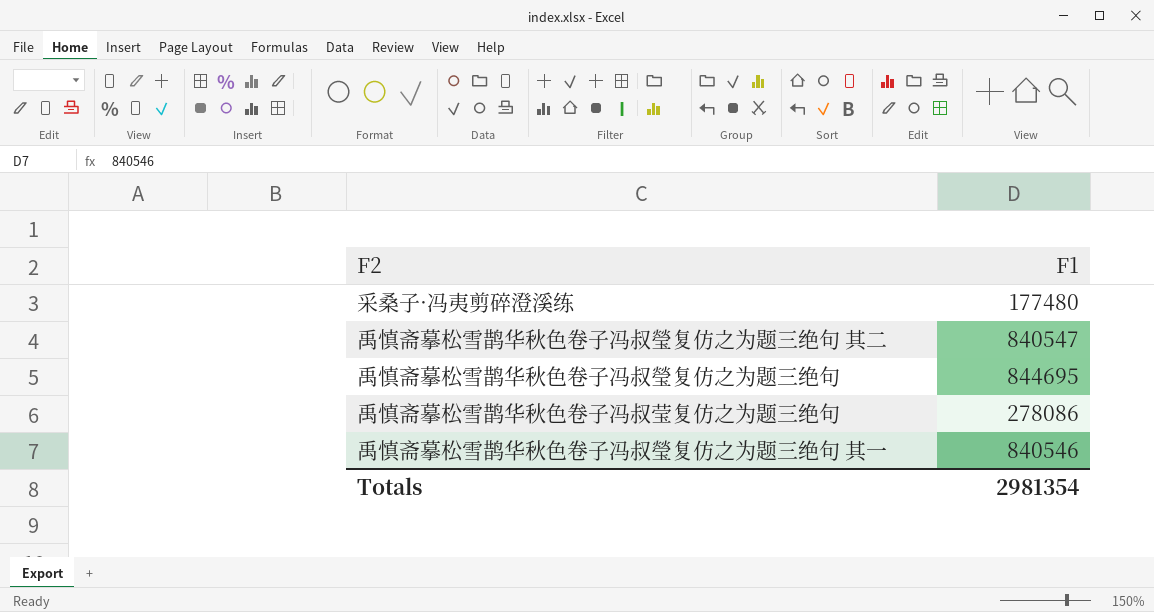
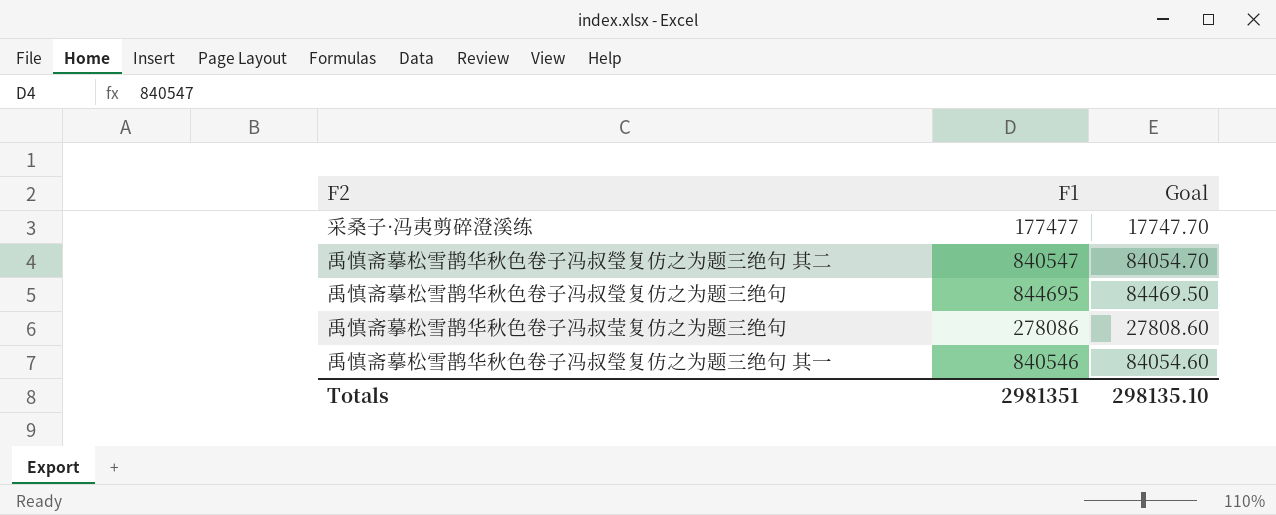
column Goal | formula: none -> [F1] * 0.1
采桑子·冯夷剪碎澄溪练 | F1: 177480 -> 177477
Totals | F1: 2981354 -> 2981351

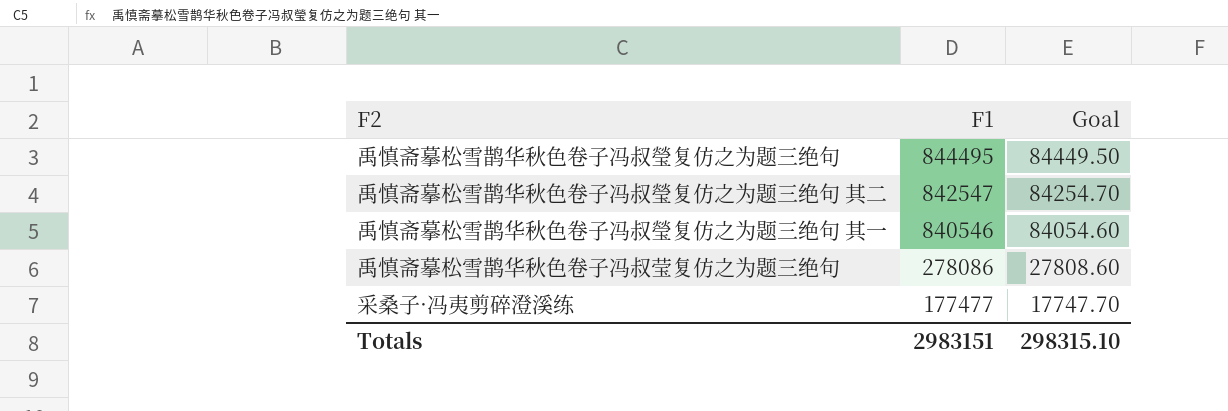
row order: none -> F1 descending
禹慎斋摹松雪鹊华秋色卷子冯叔瑩复仿之为题三绝句 | F1: 844695 -> 844495
禹慎斋摹松雪鹊华秋色卷子冯叔瑩复仿之为题三绝句 | Goal: 84469.50 -> 84449.50
禹慎斋摹松雪鹊华秋色卷子冯叔瑩复仿之为题三绝句 其二 | F1: 840547 -> 842547
禹慎斋摹松雪鹊华秋色卷子冯叔瑩复仿之为题三绝句 其二 | Goal: 84054.70 -> 84254.70
Totals | F1: 2981351 -> 2983151
Totals | Goal: 298135.10 -> 298315.10

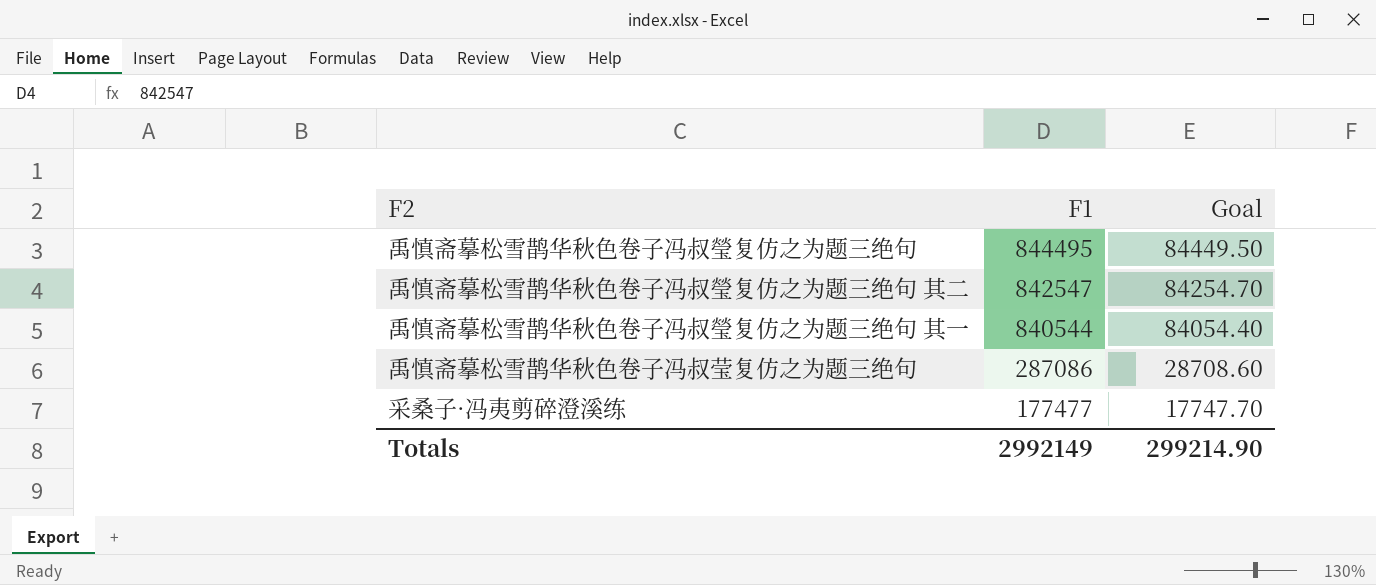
禹慎斋摹松雪鹊华秋色卷子冯叔瑩复仿之为题三绝句 其一 | F1: 840546 -> 840544
禹慎斋摹松雪鹊华秋色卷子冯叔瑩复仿之为题三绝句 其一 | Goal: 84054.60 -> 84054.40
禹慎斋摹松雪鹊华秋色卷子冯叔莹复仿之为题三绝句 | F1: 278086 -> 287086
禹慎斋摹松雪鹊华秋色卷子冯叔莹复仿之为题三绝句 | Goal: 27808.60 -> 28708.60
Totals | F1: 2983151 -> 2992149
Totals | Goal: 298315.10 -> 299214.90

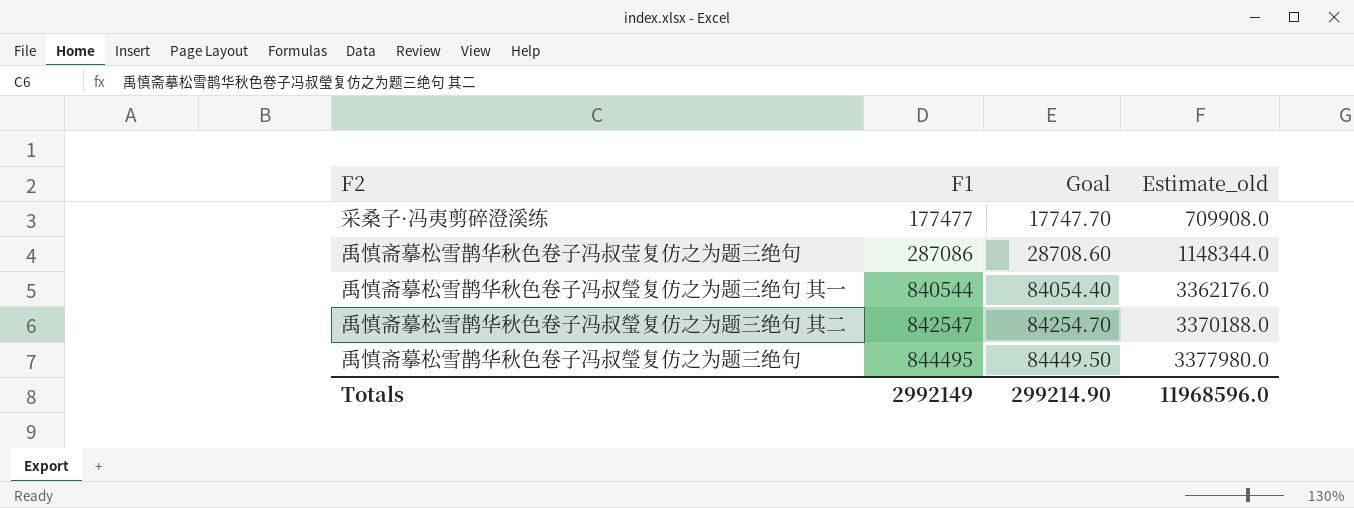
row order: F1 descending -> F1 ascending
column Estimate_old | formula: none -> [F1] * 4

